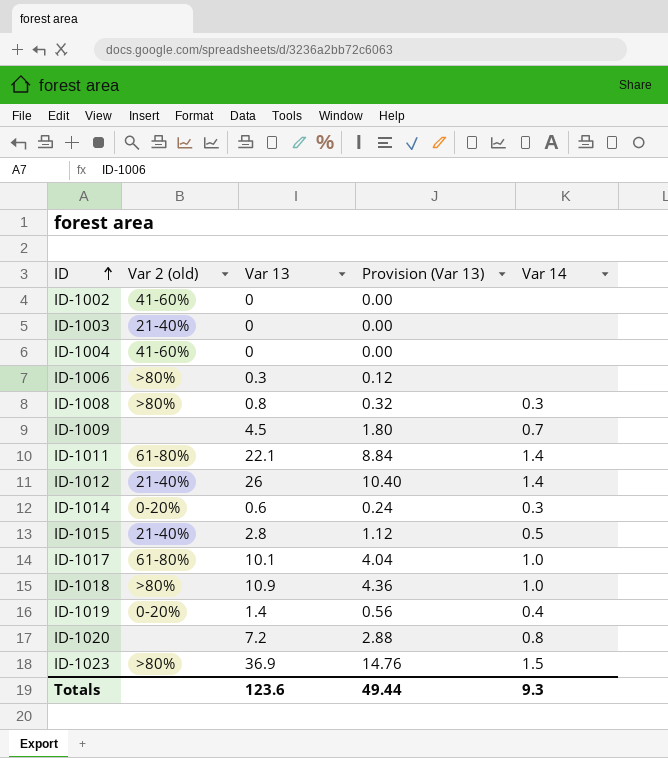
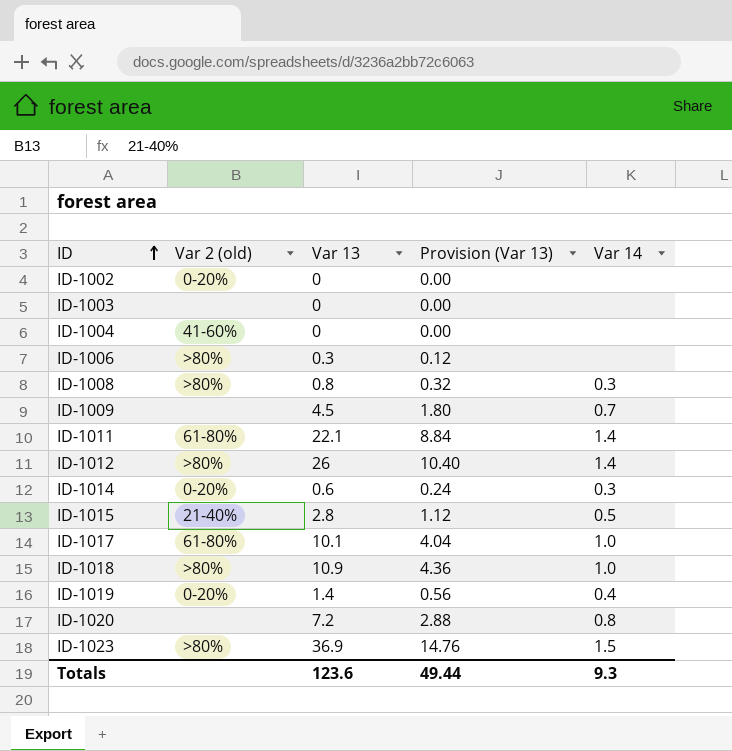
ID-1002 | Var 2 (old): 41-60% -> 0-20%
ID-1003 | Var 2 (old): 21-40% -> none
ID-1012 | Var 2 (old): 21-40% -> >80%

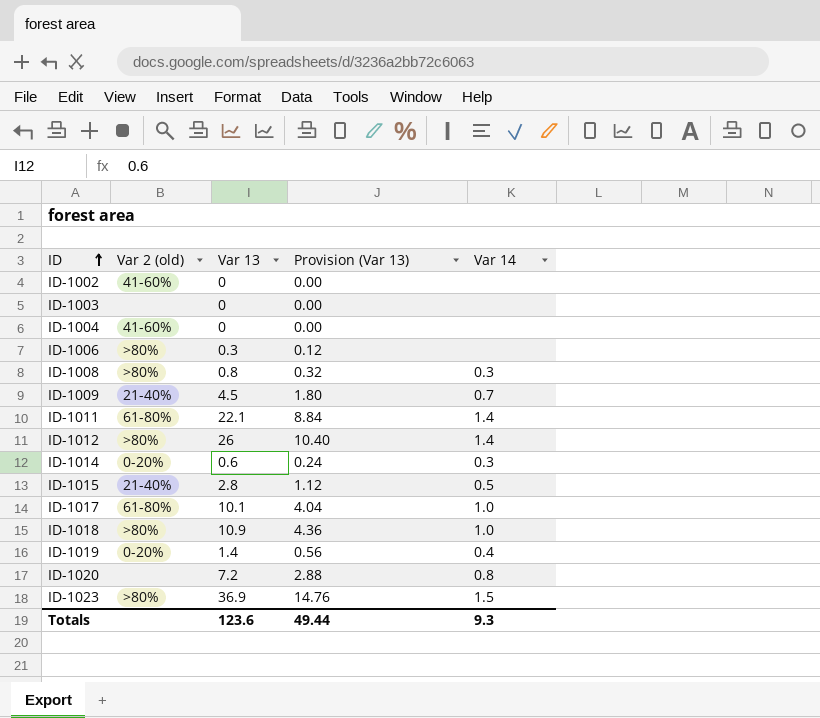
ID-1002 | Var 2 (old): 0-20% -> 41-60%
ID-1009 | Var 2 (old): none -> 21-40%

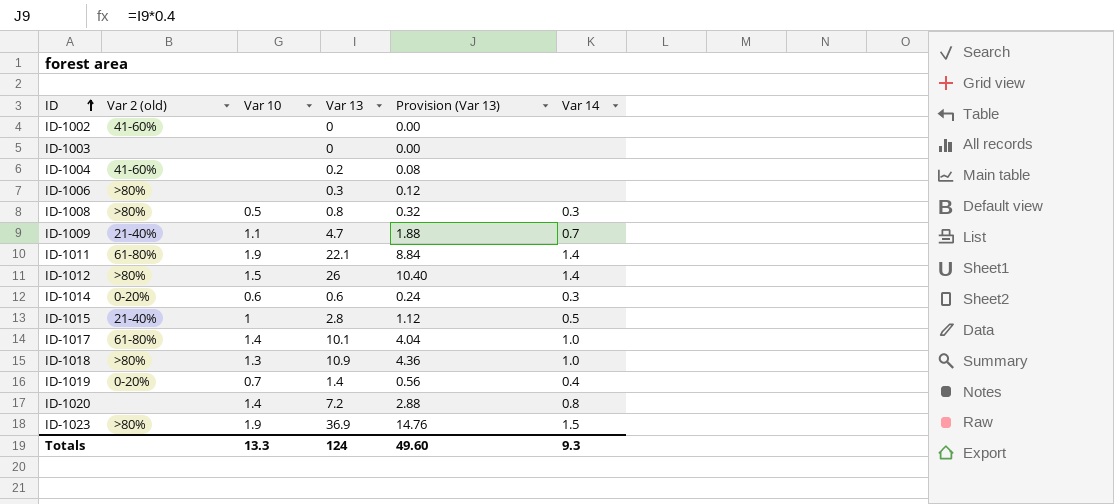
column Var 10 | position: none -> 3
ID-1004 | Var 13: 0 -> 0.2
ID-1004 | Provision (Var 13): 0.00 -> 0.08
ID-1009 | Var 13: 4.5 -> 4.7
ID-1009 | Provision (Var 13): 1.80 -> 1.88
Totals | Var 13: 123.6 -> 124
Totals | Provision (Var 13): 49.44 -> 49.60

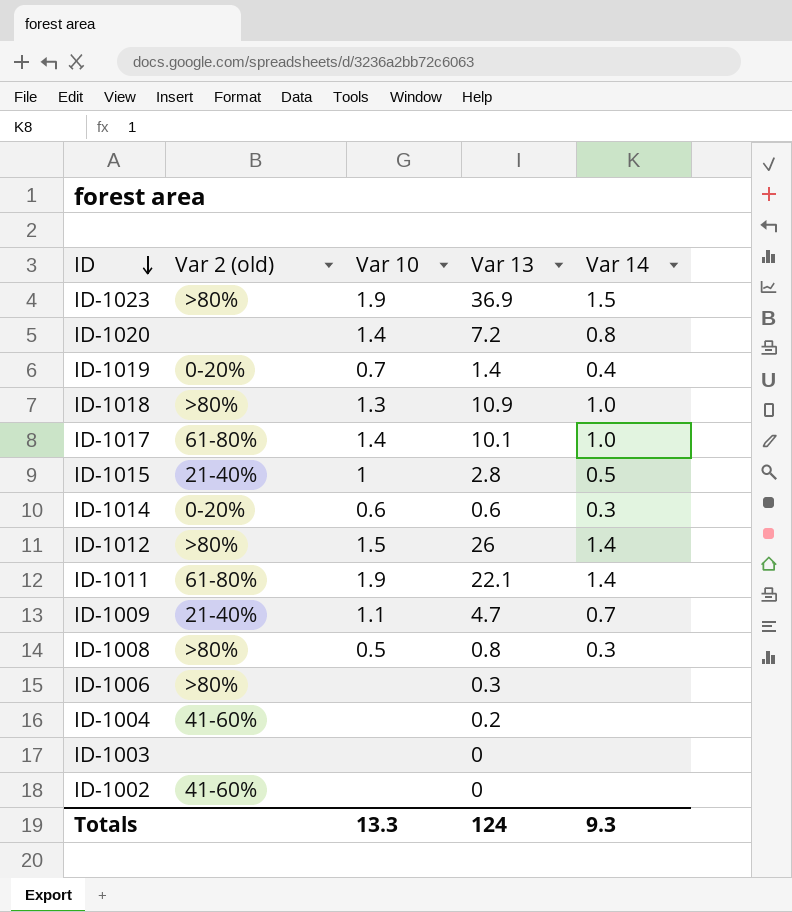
row order: ID ascending -> ID descending
column Provision (Var 13) | formula: [Var 13] * 0.4 -> none

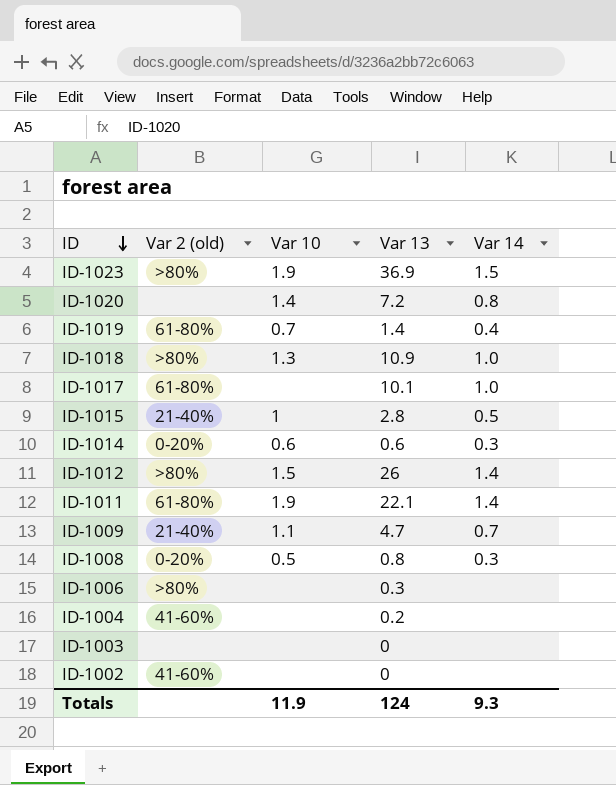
ID-1019 | Var 2 (old): 0-20% -> 61-80%
ID-1017 | Var 10: 1.4 -> none
ID-1008 | Var 2 (old): >80% -> 0-20%
Totals | Var 10: 13.3 -> 11.9

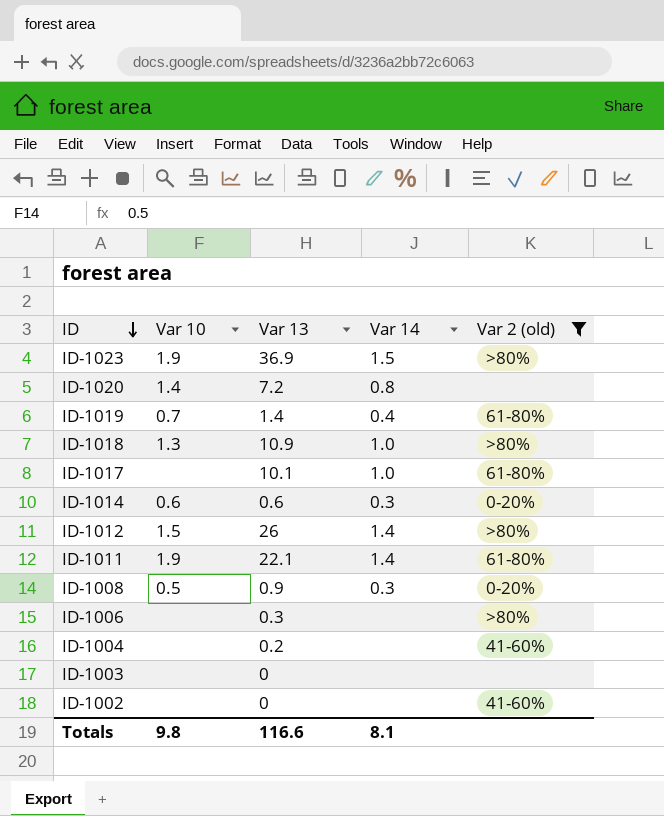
filter: none -> Var 2 (old) != 21-40%
column Var 2 (old) | position: 2 -> 5
ID-1008 | Var 13: 0.8 -> 0.9
Totals | Var 10: 11.9 -> 9.8
Totals | Var 13: 124 -> 116.6
Totals | Var 14: 9.3 -> 8.1

